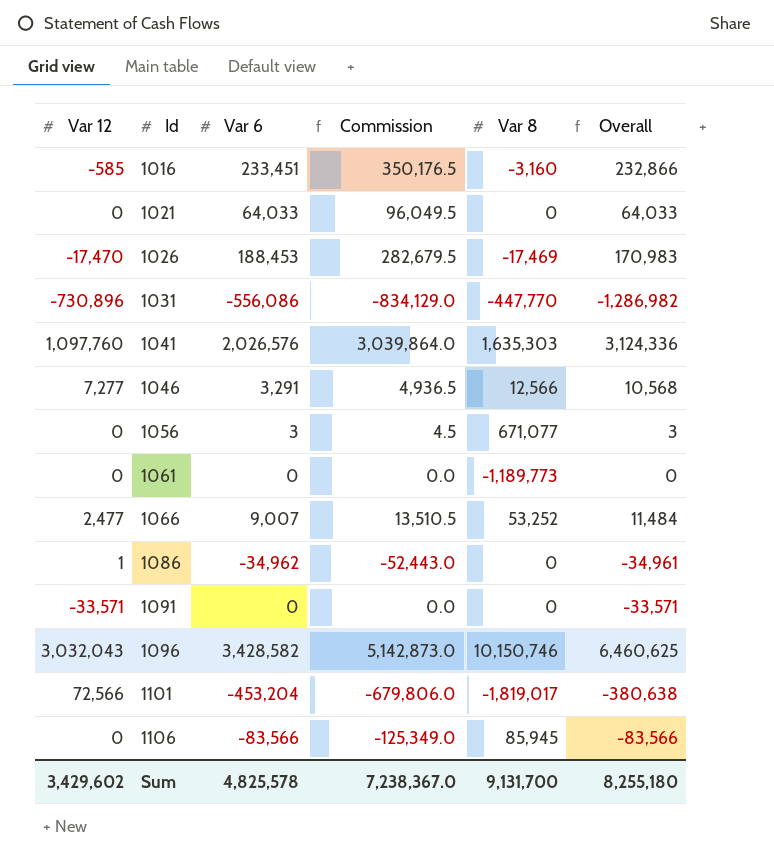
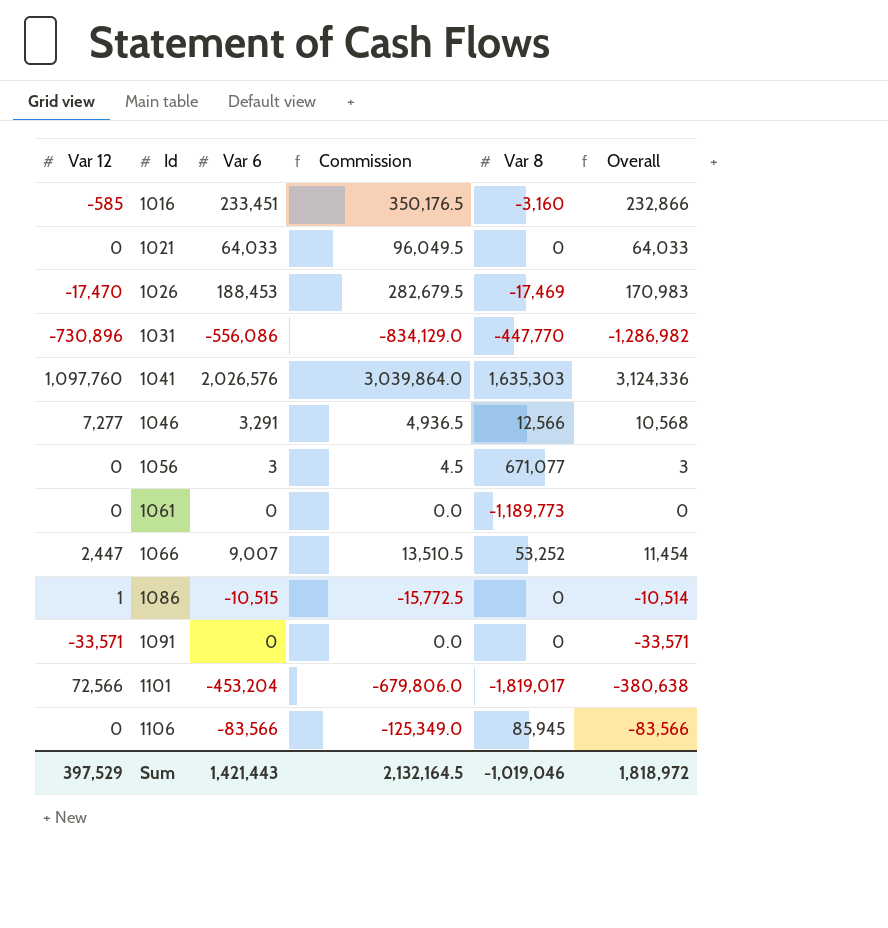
row 1096: 3,032,043 | 3,428,582 | 5,142,873.0 | 10,150,746 | 6,460,625 -> none
1066 | Var 12: 2,477 -> 2,447
1066 | Overall: 11,484 -> 11,454
1086 | Var 6: -34,962 -> -10,515
1086 | Commission: -52,443.0 -> -15,772.5
1086 | Overall: -34,961 -> -10,514
Sum | Var 12: 3,429,602 -> 397,529
Sum | Var 6: 4,825,578 -> 1,421,443
Sum | Commission: 7,238,367.0 -> 2,132,164.5
Sum | Var 8: 9,131,700 -> -1,019,046
Sum | Overall: 8,255,180 -> 1,818,972

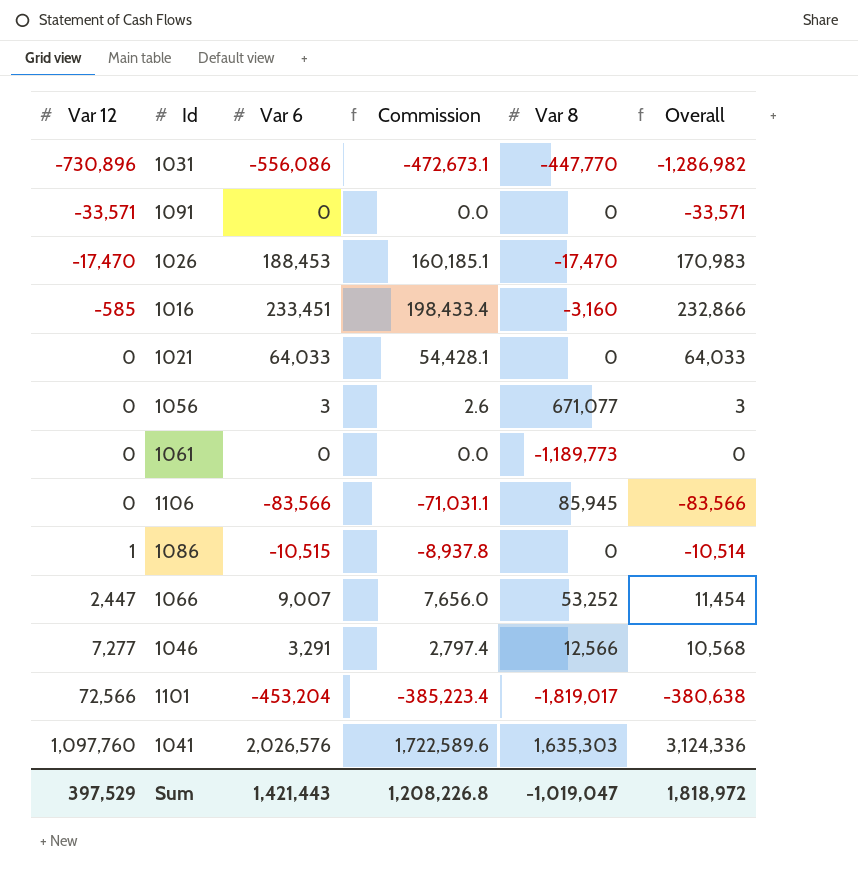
row order: Id ascending -> Var 12 ascending
column Commission | formula: [Var 6] * 1.5 -> [Var 6] * 0.85
1026 | Var 8: -17,469 -> -17,470
Sum | Commission: 2,132,164.5 -> 1,208,226.8
Sum | Var 8: -1,019,046 -> -1,019,047

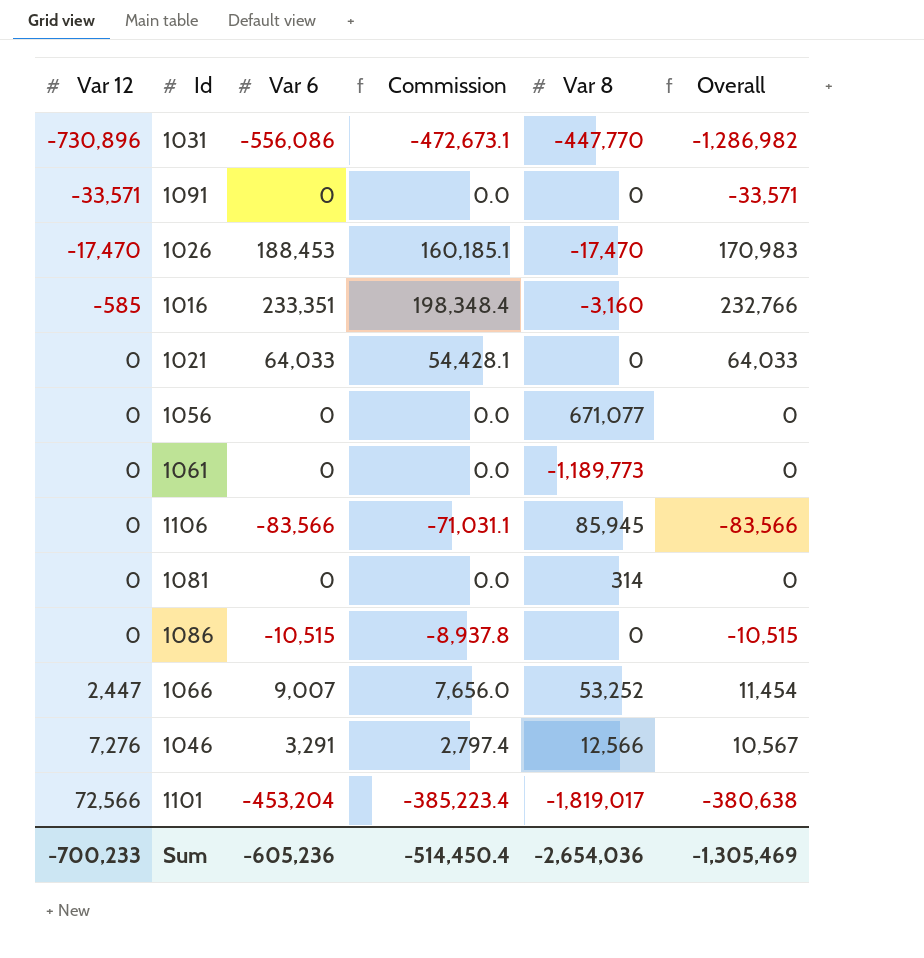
row 1041: 1,097,760 | 2,026,576 | 1,722,589.6 | 1,635,303 | 3,124,336 -> none
1016 | Var 6: 233,451 -> 233,351
1016 | Commission: 198,433.4 -> 198,348.4
1016 | Overall: 232,866 -> 232,766
1056 | Var 6: 3 -> 0
1056 | Commission: 2.6 -> 0.0
1056 | Overall: 3 -> 0
row 1081: none -> 0 | 0 | 0.0 | 314 | 0
1086 | Var 12: 1 -> 0
1086 | Overall: -10,514 -> -10,515
1046 | Var 12: 7,277 -> 7,276
1046 | Overall: 10,568 -> 10,567
Sum | Var 12: 397,529 -> -700,233
Sum | Var 6: 1,421,443 -> -605,236
Sum | Commission: 1,208,226.8 -> -514,450.4
Sum | Var 8: -1,019,047 -> -2,654,036
Sum | Overall: 1,818,972 -> -1,305,469

